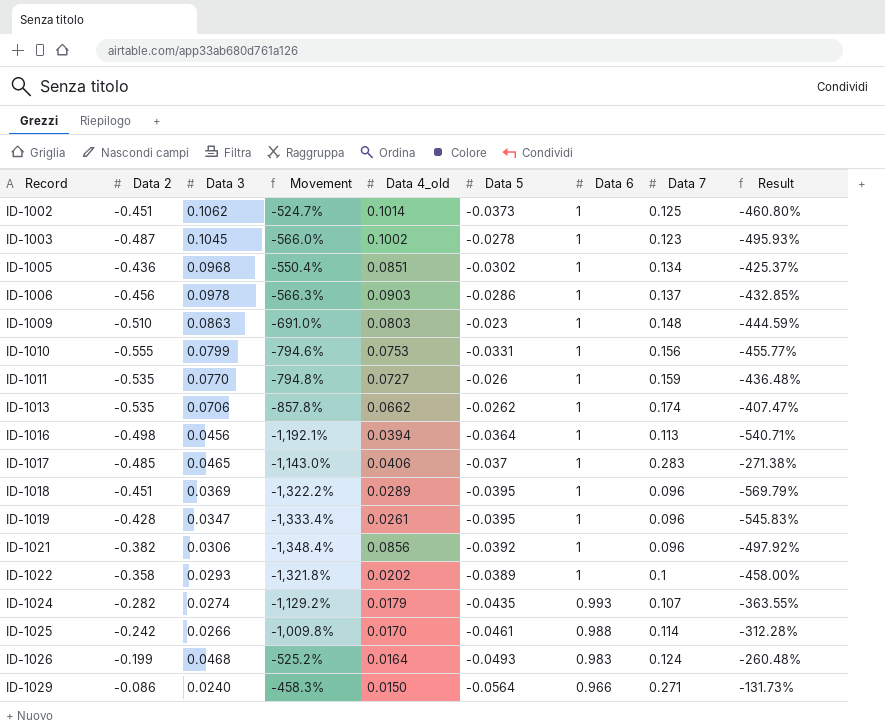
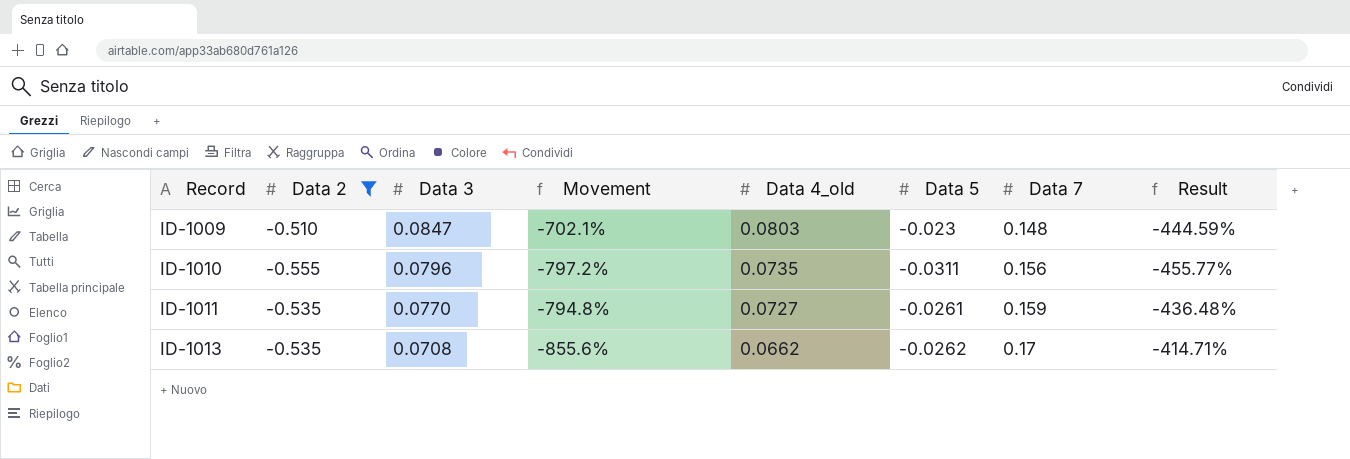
filter: none -> Data 2 <= -0.510
column Data 6 | position: 7 -> none
ID-1009 | Data 3: 0.0863 -> 0.0847
ID-1009 | Movement: -691.0% -> -702.1%
ID-1010 | Data 3: 0.0799 -> 0.0796
ID-1010 | Movement: -794.6% -> -797.2%
ID-1010 | Data 4_old: 0.0753 -> 0.0735
ID-1010 | Data 5: -0.0331 -> -0.0311
ID-1011 | Data 5: -0.026 -> -0.0261
ID-1013 | Data 3: 0.0706 -> 0.0708
ID-1013 | Movement: -857.8% -> -855.6%
ID-1013 | Data 7: 0.174 -> 0.17
ID-1013 | Result: -407.47% -> -414.71%

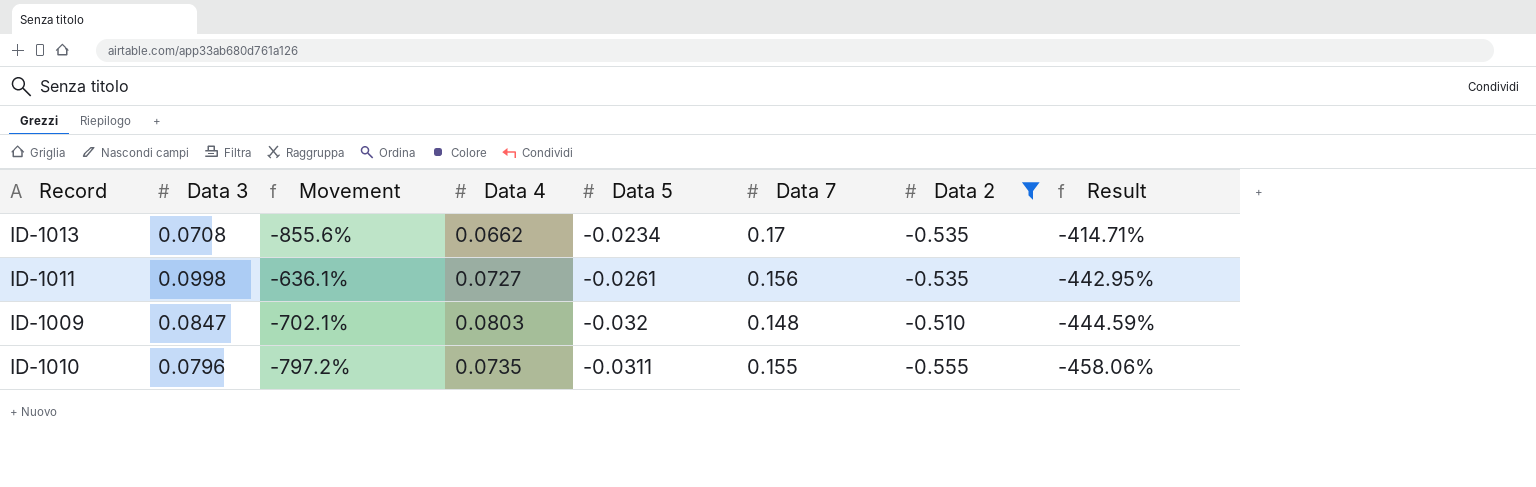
row order: Record ascending -> Result descending
column name: Data 4_old -> Data 4
column Data 2 | position: 2 -> 7
ID-1013 | Data 5: -0.0262 -> -0.0234
ID-1011 | Data 3: 0.0770 -> 0.0998
ID-1011 | Movement: -794.8% -> -636.1%
ID-1011 | Data 7: 0.159 -> 0.156
ID-1011 | Result: -436.48% -> -442.95%
ID-1009 | Data 5: -0.023 -> -0.032
ID-1010 | Data 7: 0.156 -> 0.155
ID-1010 | Result: -455.77% -> -458.06%

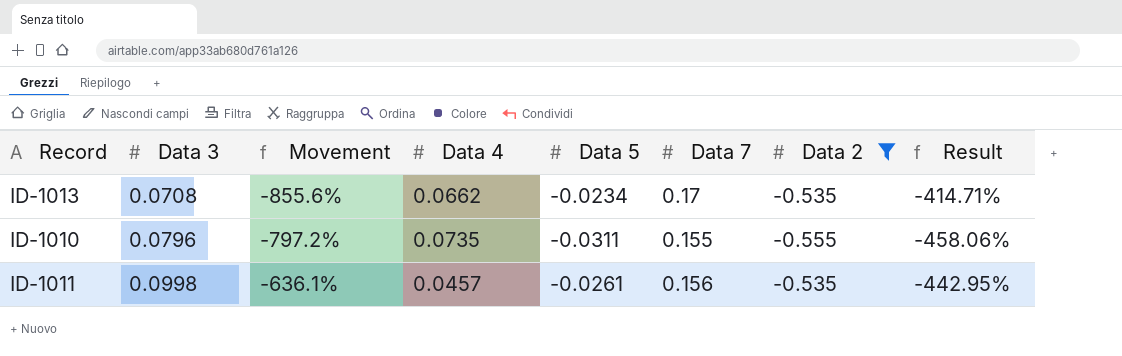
row order: Result descending -> Data 3 ascending
row ID-1009: 0.0847 | -702.1% | 0.0803 | -0.032 | 0.148 | -0.510 | -444.59% -> none
ID-1011 | Data 4: 0.0727 -> 0.0457

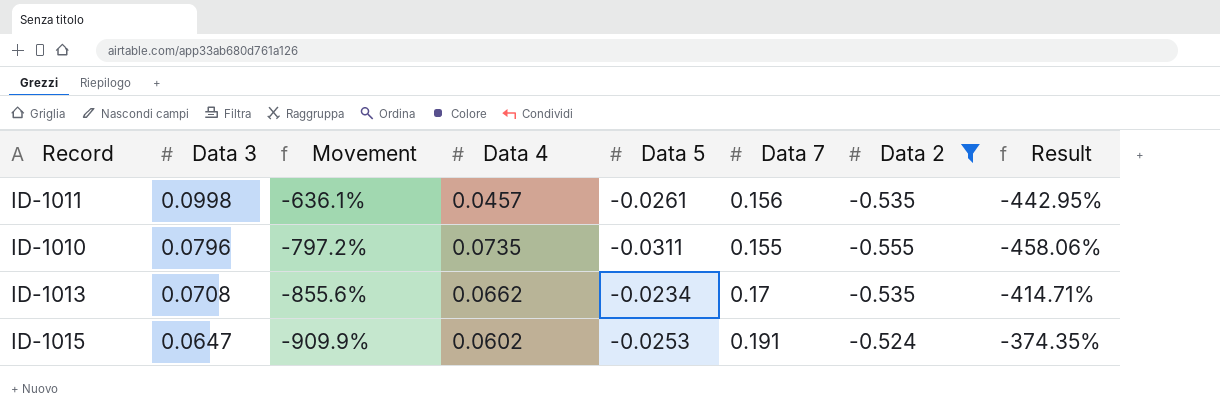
row order: Data 3 ascending -> Data 3 descending
row ID-1015: none -> 0.0647 | -909.9% | 0.0602 | -0.0253 | 0.191 | -0.524 | -374.35%

